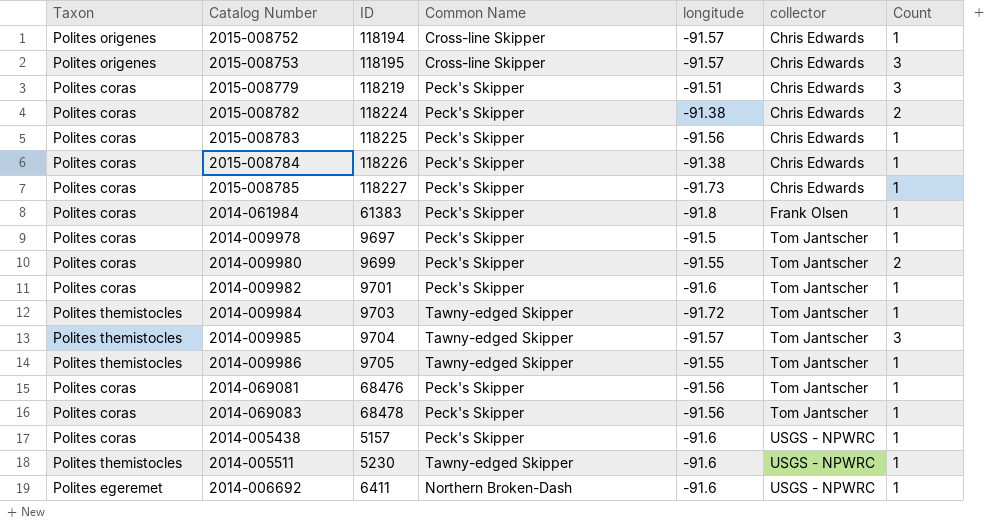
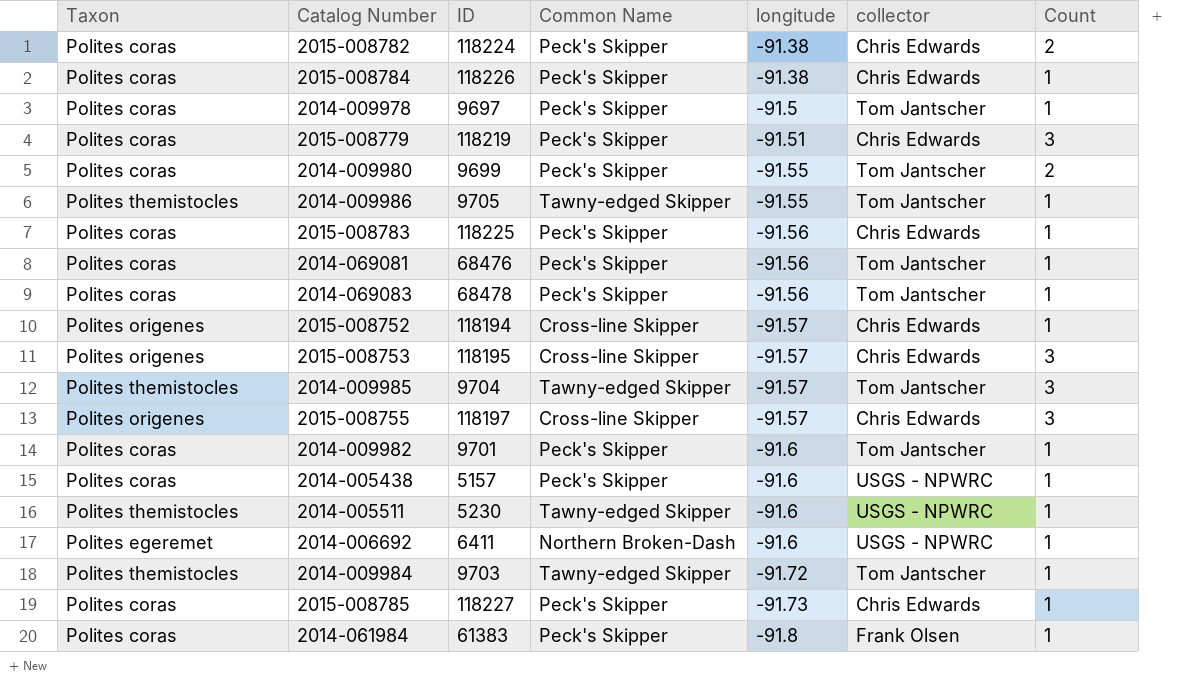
row order: collector ascending -> longitude descending
row 2015-008755: none -> Polites origenes | 118197 | Cross-line Skipper | -91.57 | Chris Edwards | 3

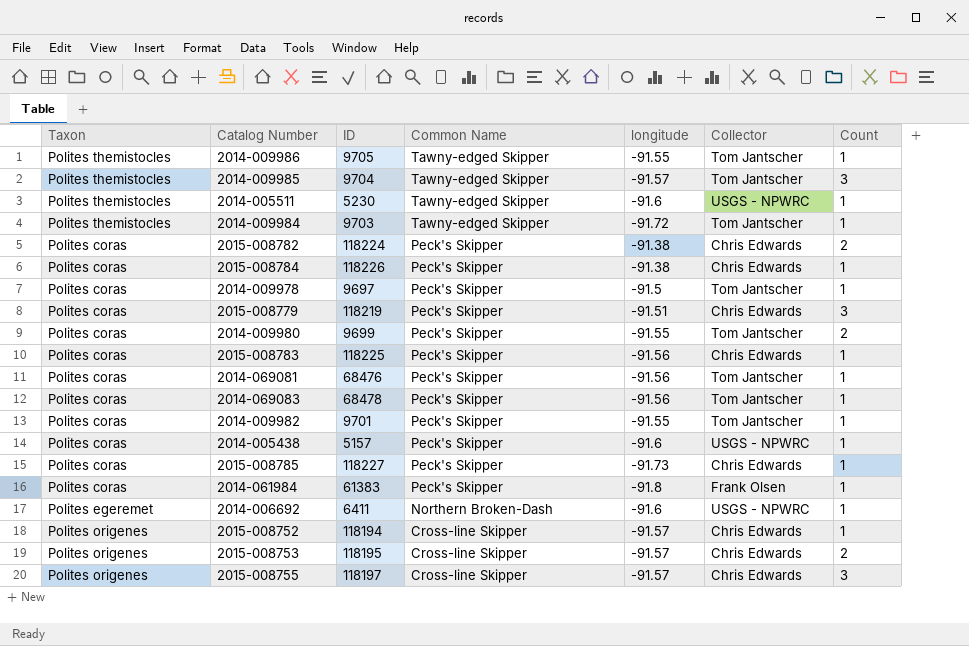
row order: longitude descending -> Common Name descending
column name: collector -> Collector
2014-009982 | longitude: -91.6 -> -91.55
2015-008753 | Count: 3 -> 2

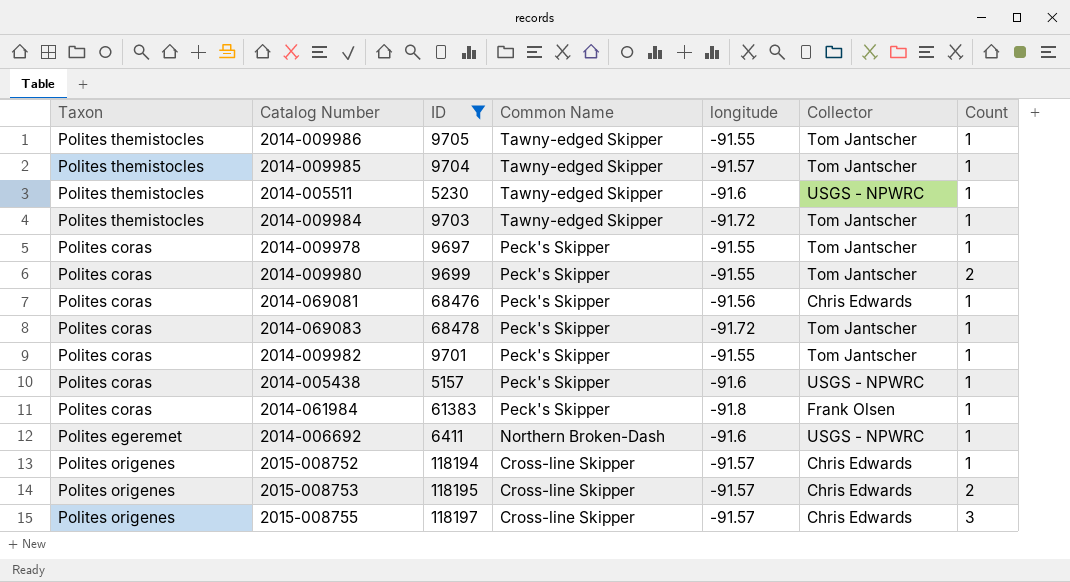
filter: none -> ID <= 118197
2014-009985 | Count: 3 -> 1
2014-009978 | longitude: -91.5 -> -91.55
2014-069081 | Collector: Tom Jantscher -> Chris Edwards
2014-069083 | longitude: -91.56 -> -91.72

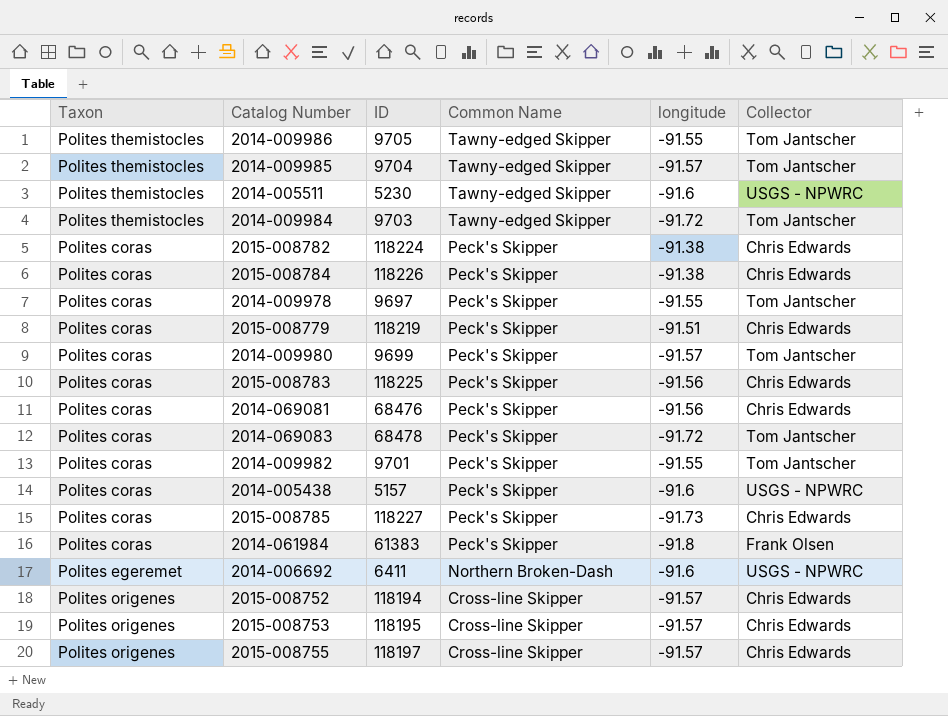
filter: ID <= 118197 -> none
column Count | position: 7 -> none
2014-009980 | longitude: -91.55 -> -91.57

